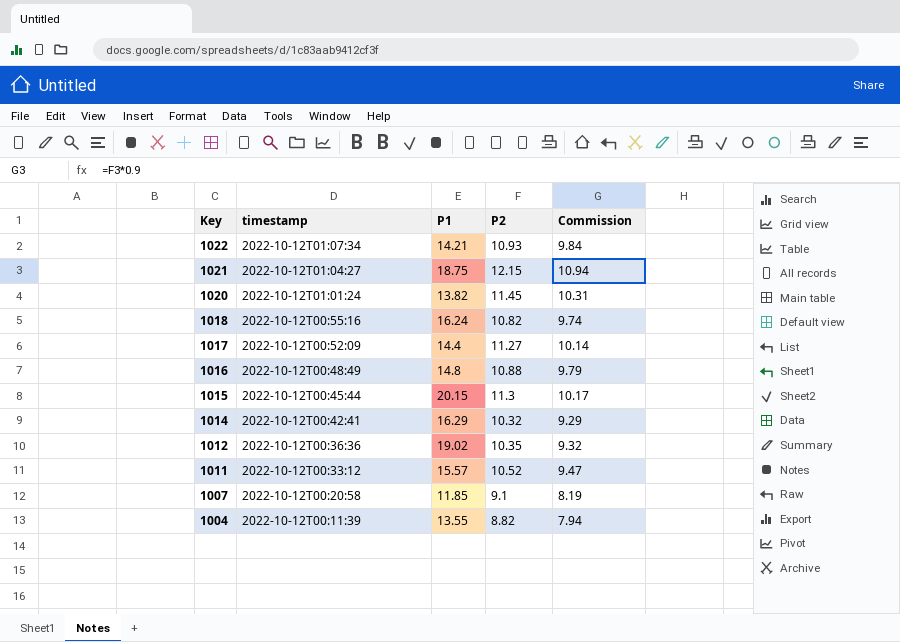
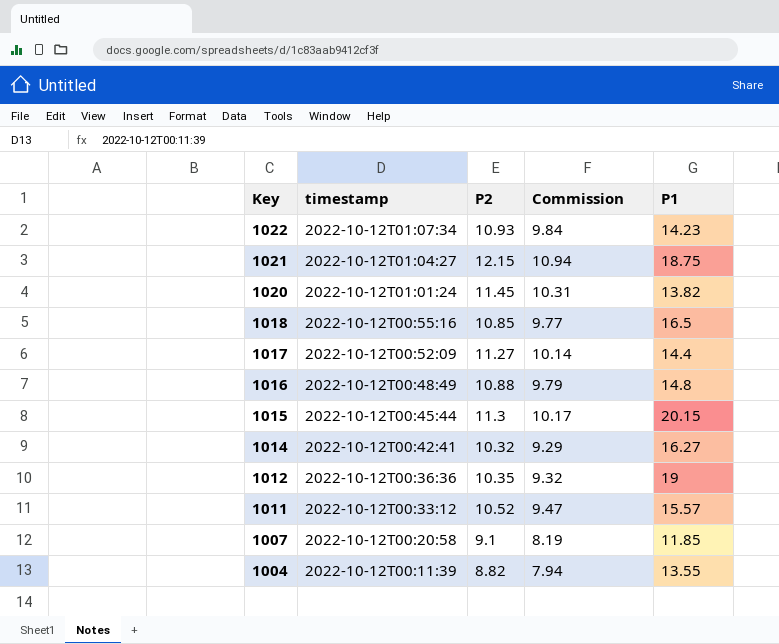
column P1 | position: 3 -> 5
1022 | P1: 14.21 -> 14.23
1018 | P2: 10.82 -> 10.85
1018 | Commission: 9.74 -> 9.77
1018 | P1: 16.24 -> 16.5
1014 | P1: 16.29 -> 16.27
1012 | P1: 19.02 -> 19

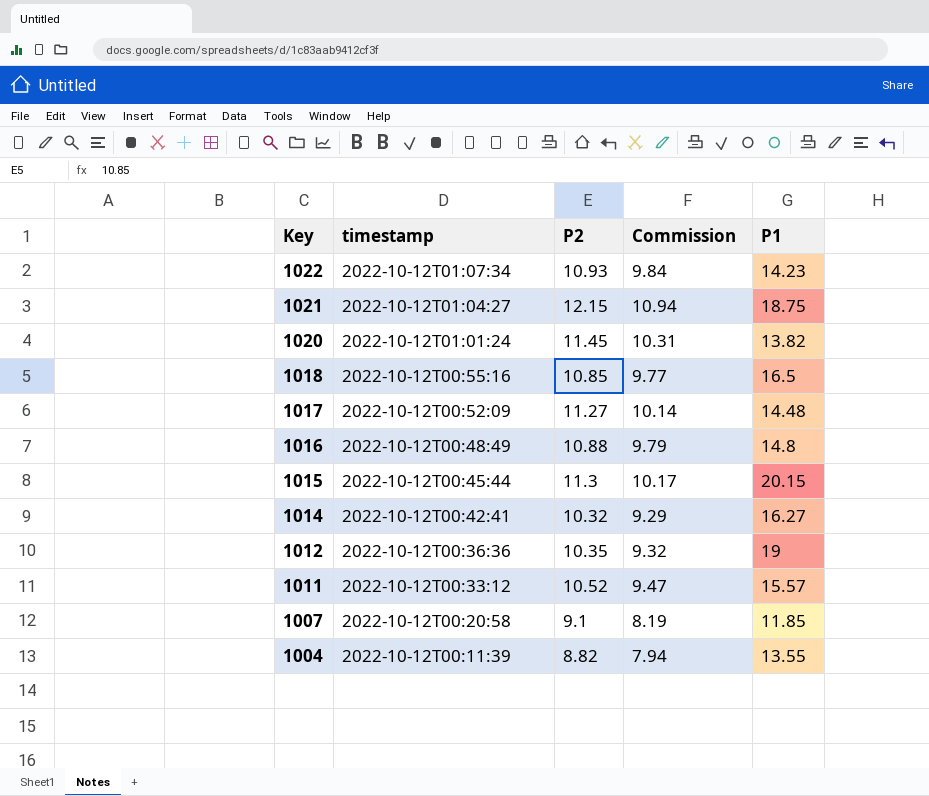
1017 | P1: 14.4 -> 14.48

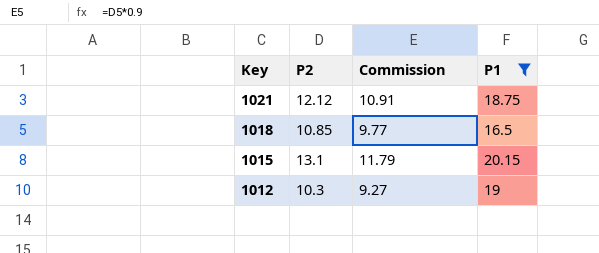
filter: none -> P1 >= 16.5
column timestamp | position: 2 -> none
1021 | P2: 12.15 -> 12.12
1021 | Commission: 10.94 -> 10.91
1015 | P2: 11.3 -> 13.1
1015 | Commission: 10.17 -> 11.79
1012 | P2: 10.35 -> 10.3
1012 | Commission: 9.32 -> 9.27

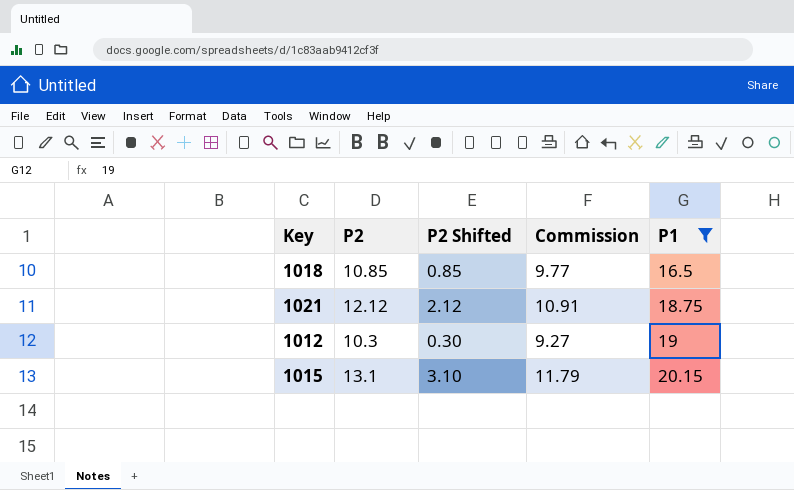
row order: Key descending -> P1 ascending
column P2 Shifted | formula: none -> [P2] - 10

